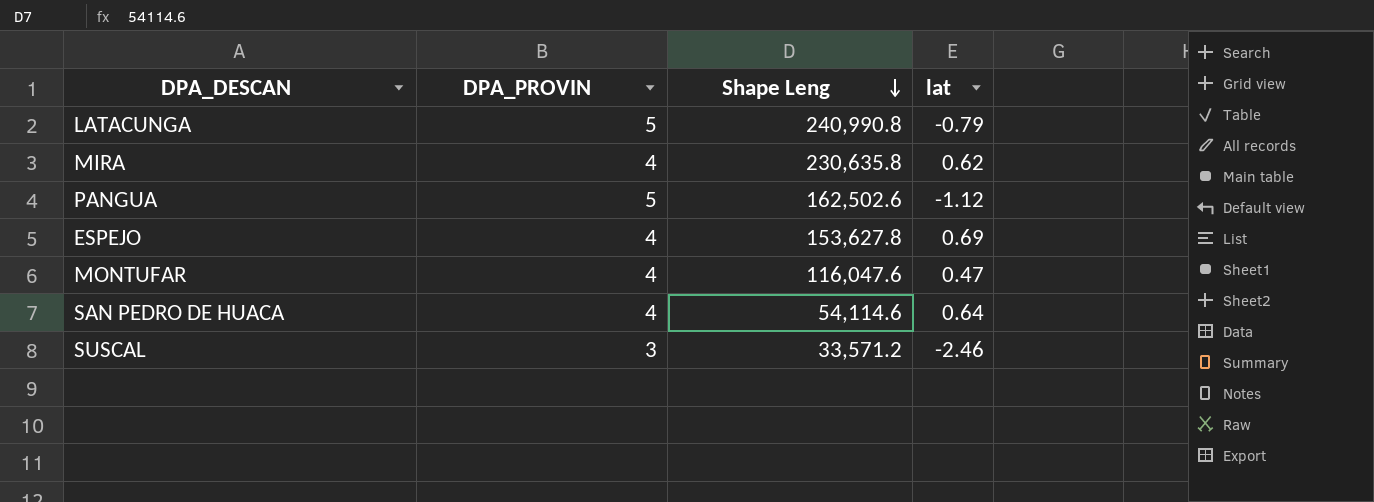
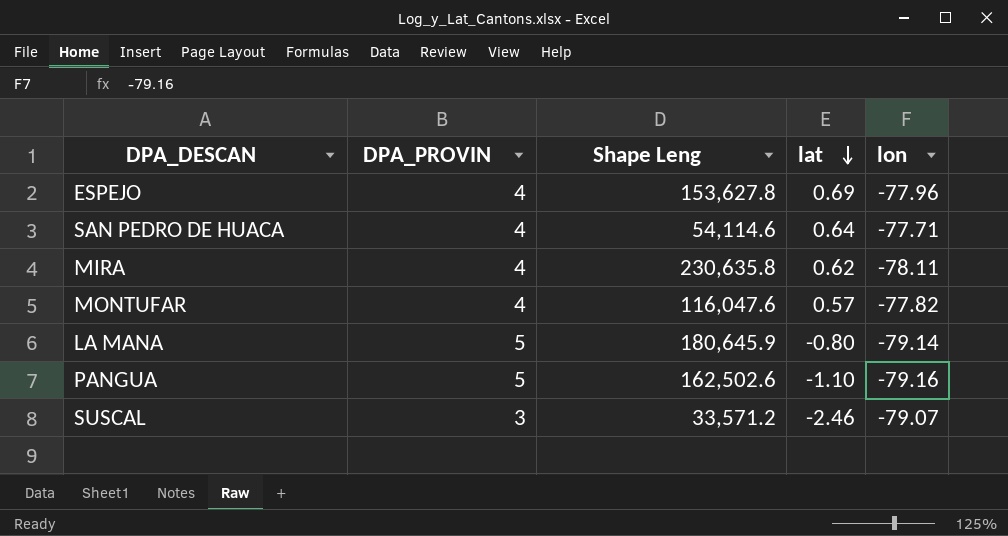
row order: Shape Leng descending -> lat descending
column lon | position: none -> 5
row LATACUNGA: 5 | 240,990.8 | -0.79 -> none
MONTUFAR | lat: 0.47 -> 0.57
row LA MANA: none -> 5 | 180,645.9 | -0.80 | -79.14
PANGUA | lat: -1.12 -> -1.10

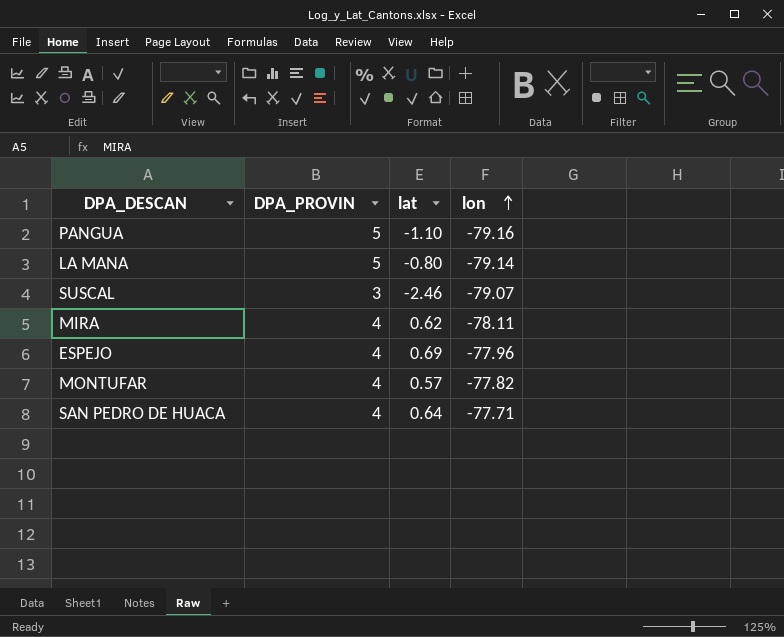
row order: lat descending -> lon ascending
column Shape Leng | position: 3 -> none

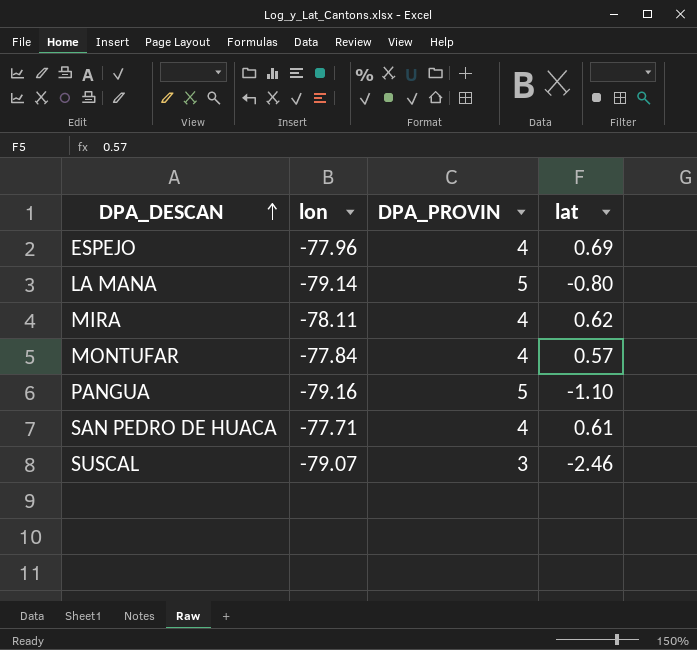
row order: lon ascending -> DPA_DESCAN ascending
column lon | position: 4 -> 2
MONTUFAR | lon: -77.82 -> -77.84
SAN PEDRO DE HUACA | lat: 0.64 -> 0.61

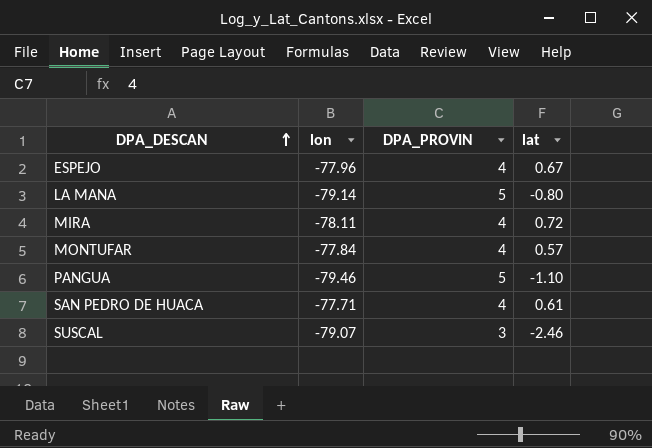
ESPEJO | lat: 0.69 -> 0.67
MIRA | lat: 0.62 -> 0.72
PANGUA | lon: -79.16 -> -79.46

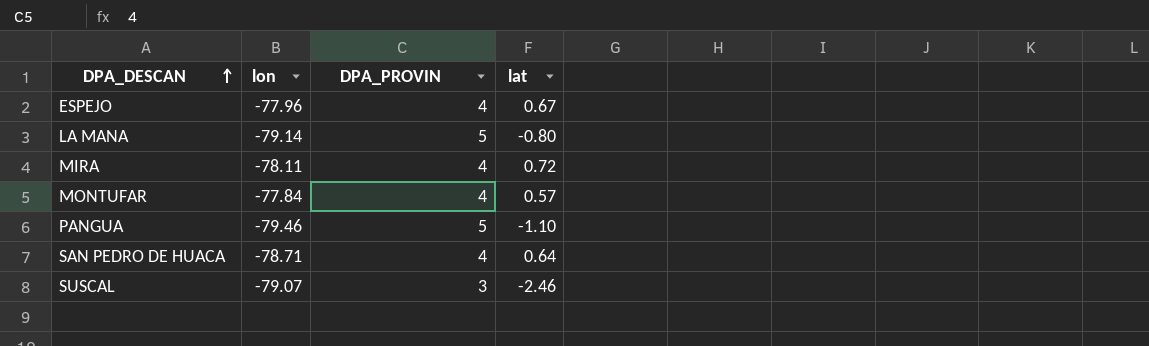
SAN PEDRO DE HUACA | lon: -77.71 -> -78.71
SAN PEDRO DE HUACA | lat: 0.61 -> 0.64

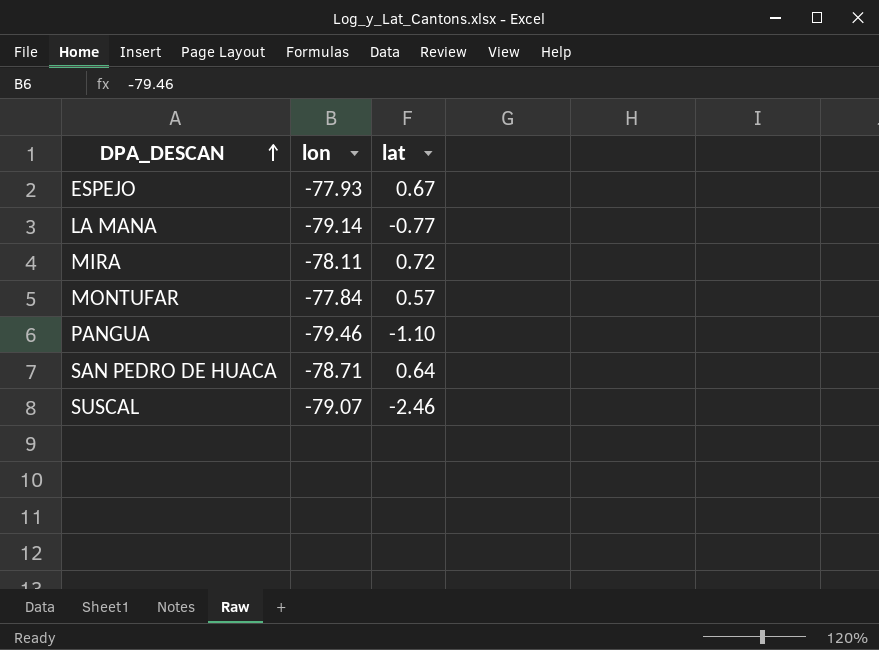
column DPA_PROVIN | position: 3 -> none
ESPEJO | lon: -77.96 -> -77.93
LA MANA | lat: -0.80 -> -0.77

